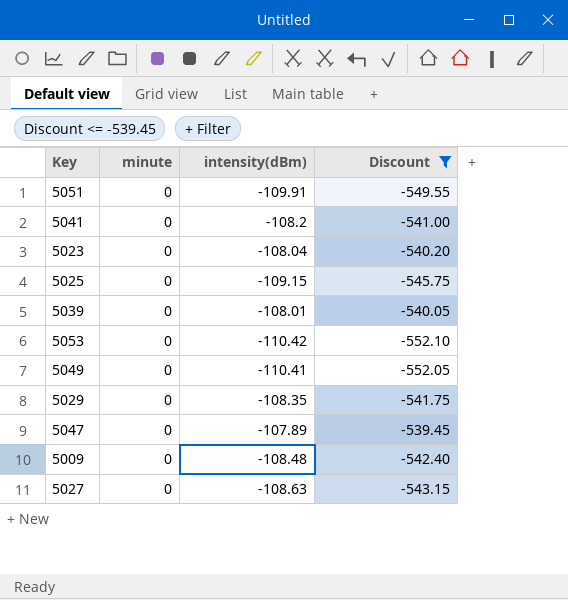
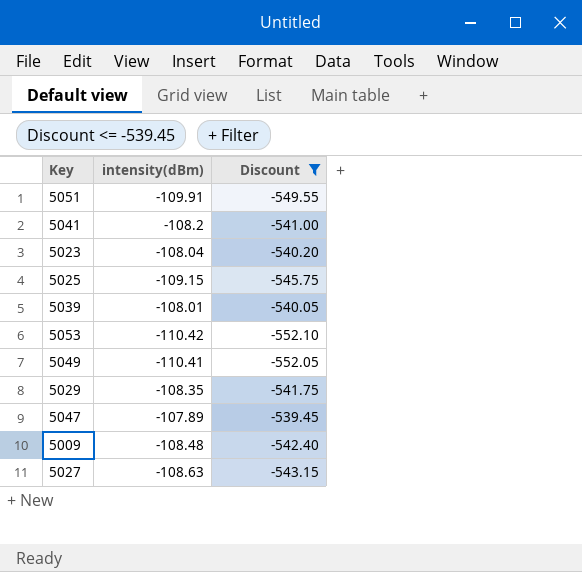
column minute | position: 2 -> none

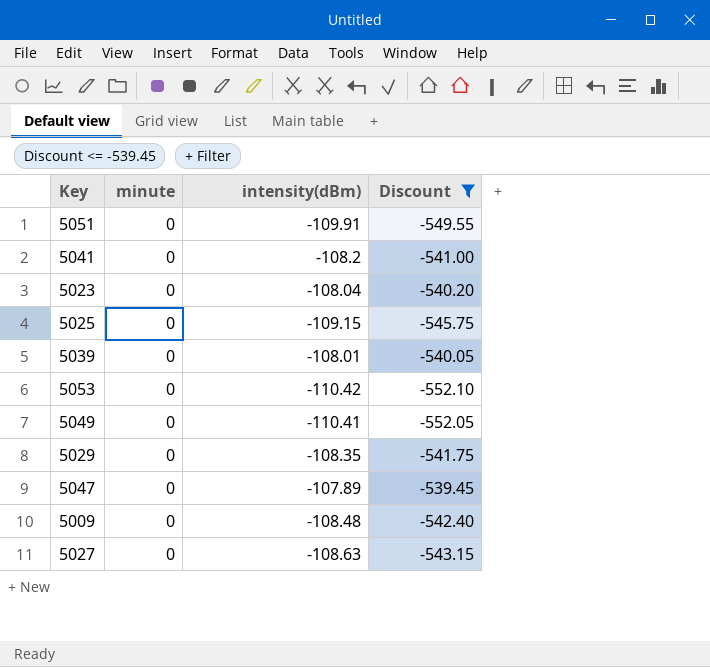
column minute | position: none -> 2

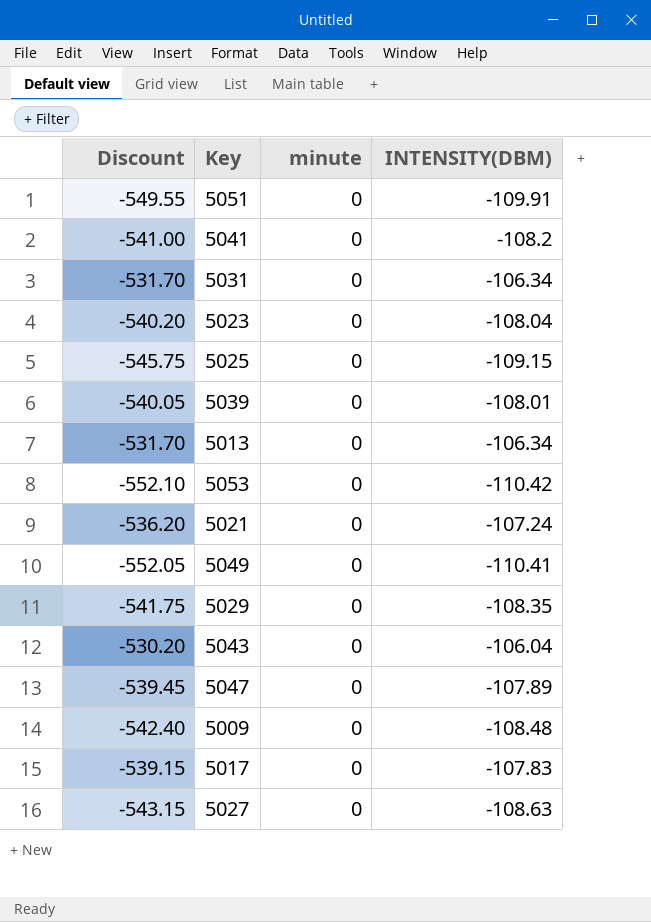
filter: Discount <= -539.45 -> none
column Discount | position: 4 -> 1
column name: intensity(dBm) -> INTENSITY(DBM)

